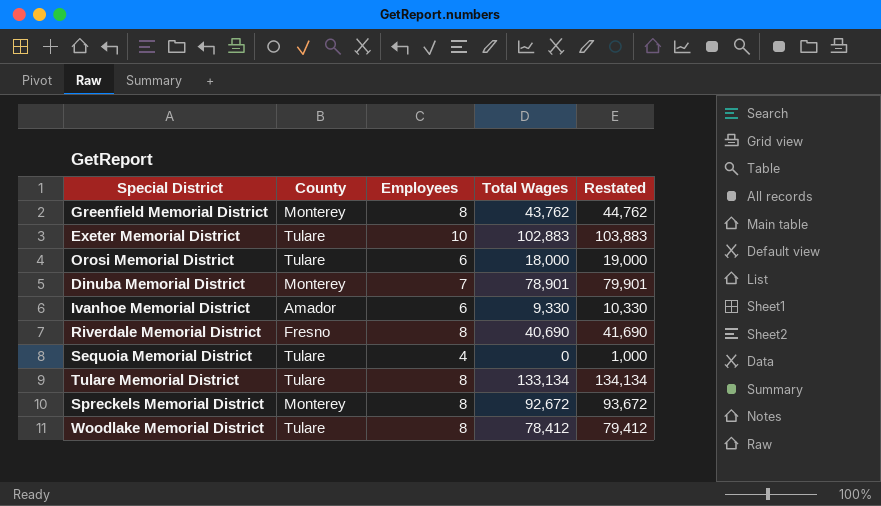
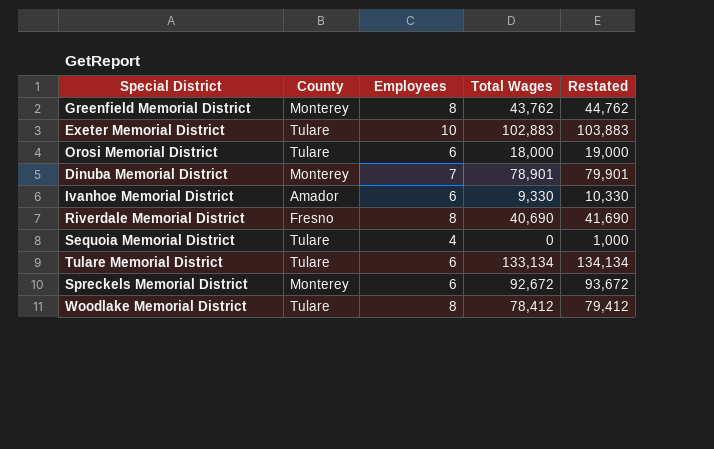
Tulare Memorial District | Employees: 8 -> 6
Spreckels Memorial District | Employees: 8 -> 6

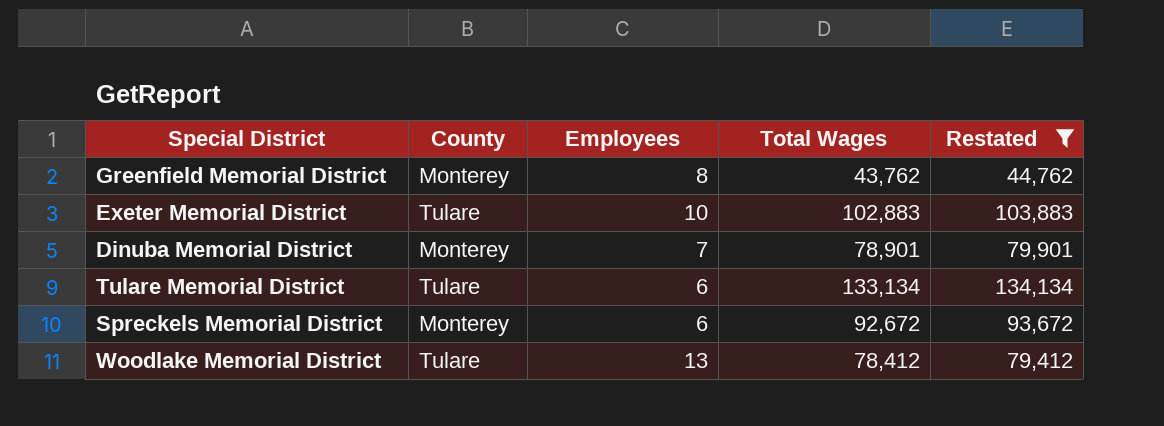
filter: none -> Restated >= 44,762
Woodlake Memorial District | Employees: 8 -> 13

